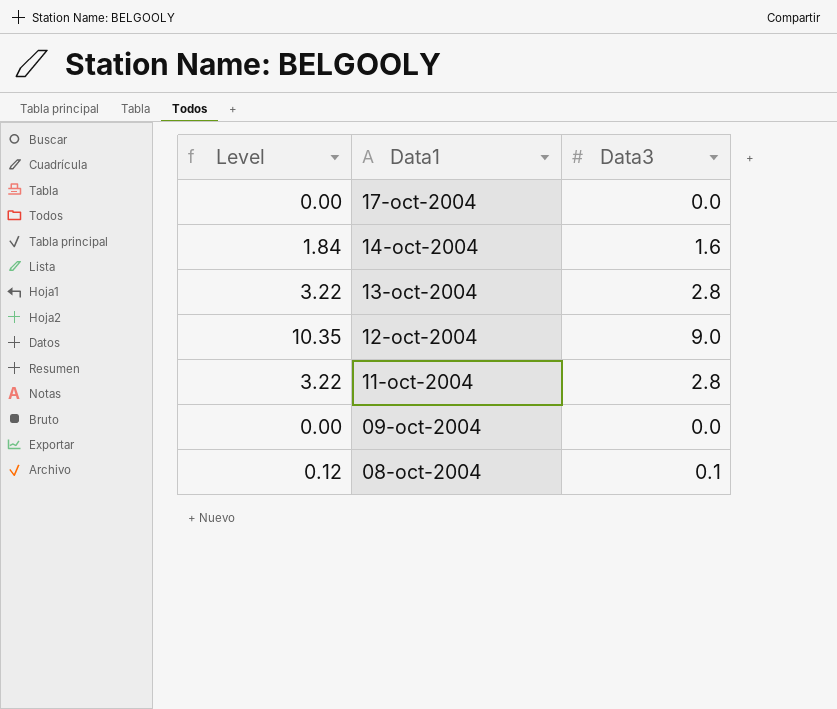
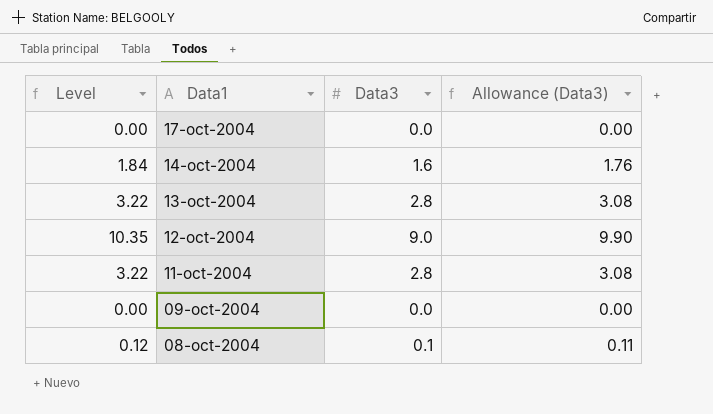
column Allowance (Data3) | formula: none -> [Data3] * 1.1

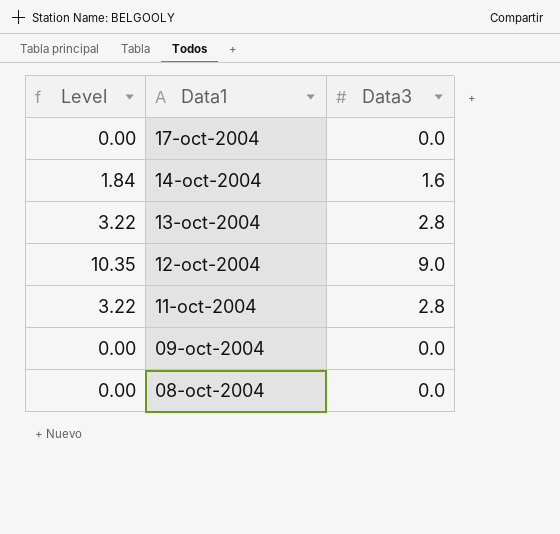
column Allowance (Data3) | formula: [Data3] * 1.1 -> none
08-oct-2004 | Level: 0.12 -> 0.00
08-oct-2004 | Data3: 0.1 -> 0.0

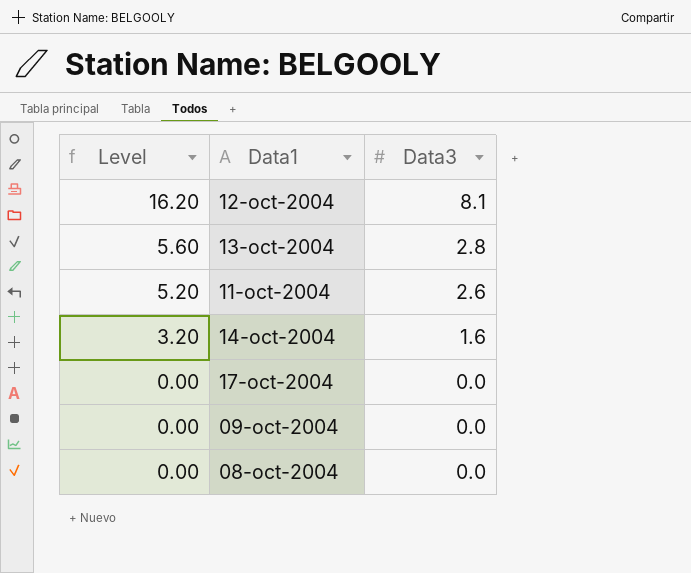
row order: Data1 descending -> Level descending
column Level | formula: [Data3] * 1.15 -> [Data3] * 2
12-oct-2004 | Data3: 9.0 -> 8.1
11-oct-2004 | Data3: 2.8 -> 2.6

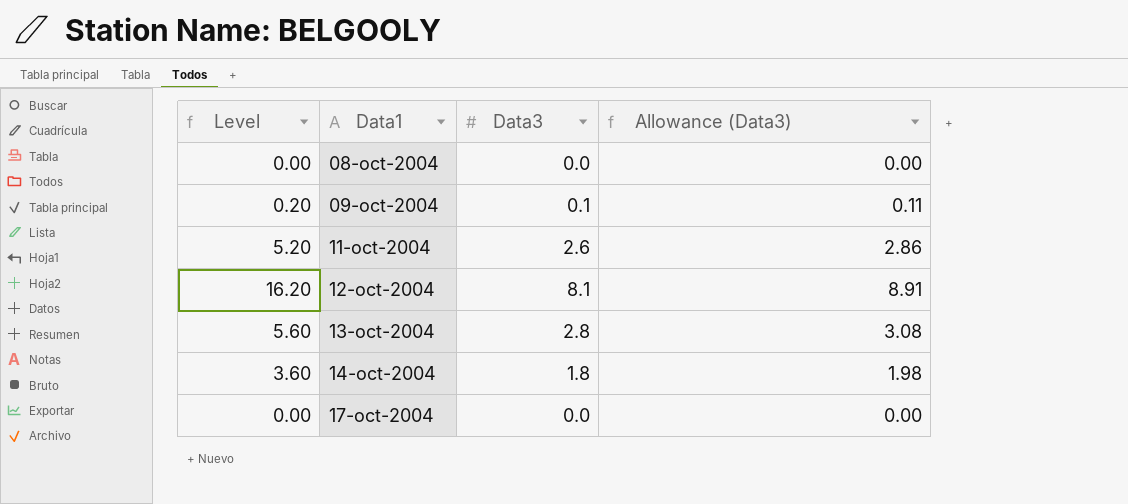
row order: Level descending -> Data1 ascending
column Allowance (Data3) | formula: none -> [Data3] * 1.1
09-oct-2004 | Level: 0.00 -> 0.20
09-oct-2004 | Data3: 0.0 -> 0.1
14-oct-2004 | Level: 3.20 -> 3.60
14-oct-2004 | Data3: 1.6 -> 1.8

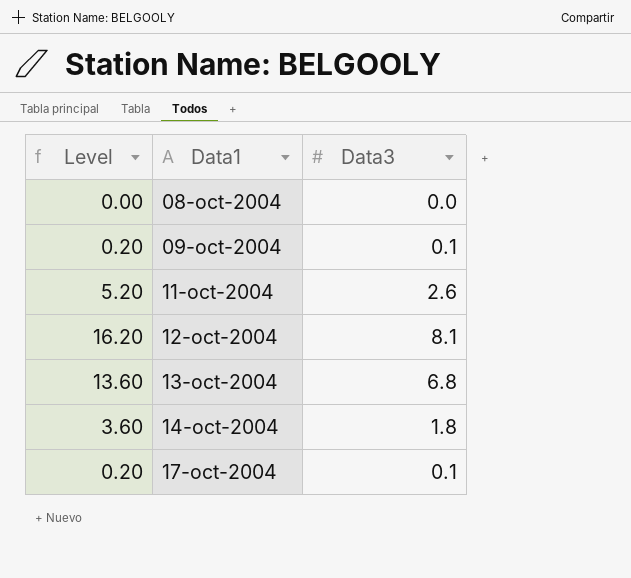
column Allowance (Data3) | formula: [Data3] * 1.1 -> none
13-oct-2004 | Level: 5.60 -> 13.60
13-oct-2004 | Data3: 2.8 -> 6.8
17-oct-2004 | Level: 0.00 -> 0.20
17-oct-2004 | Data3: 0.0 -> 0.1

